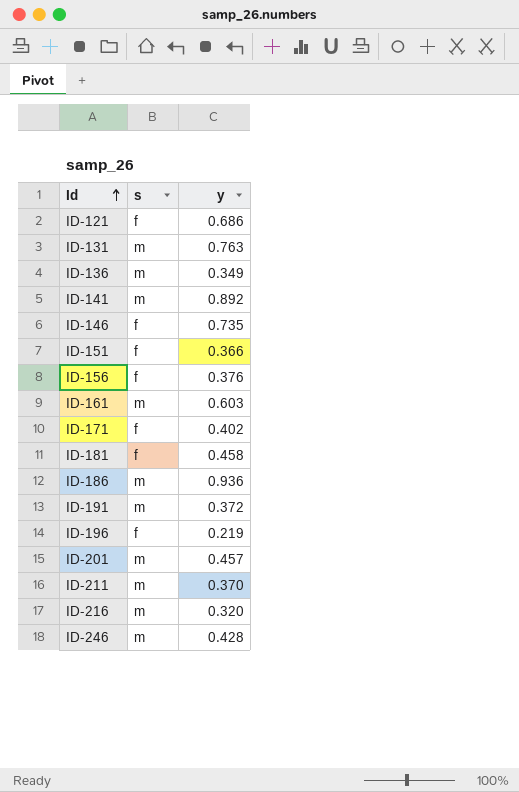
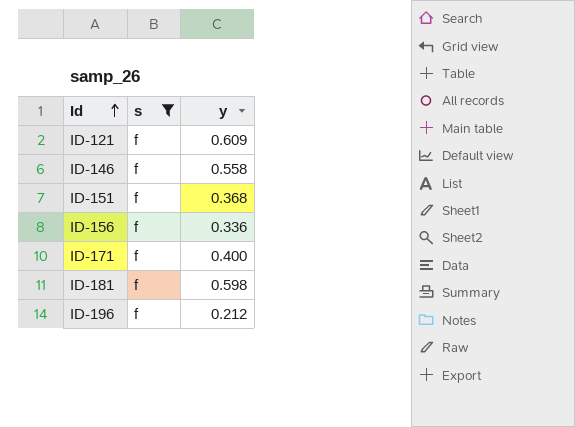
filter: none -> s = f
ID-121 | y: 0.686 -> 0.609
ID-146 | y: 0.735 -> 0.558
ID-151 | y: 0.366 -> 0.368
ID-156 | y: 0.376 -> 0.336
ID-171 | y: 0.402 -> 0.400
ID-181 | y: 0.458 -> 0.598
ID-196 | y: 0.219 -> 0.212

